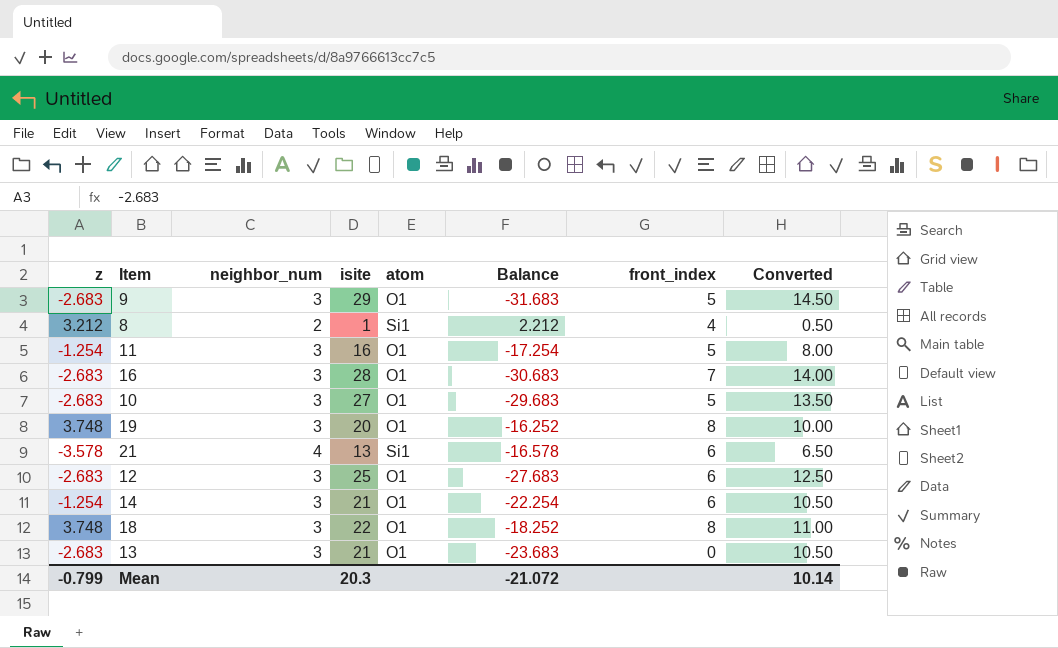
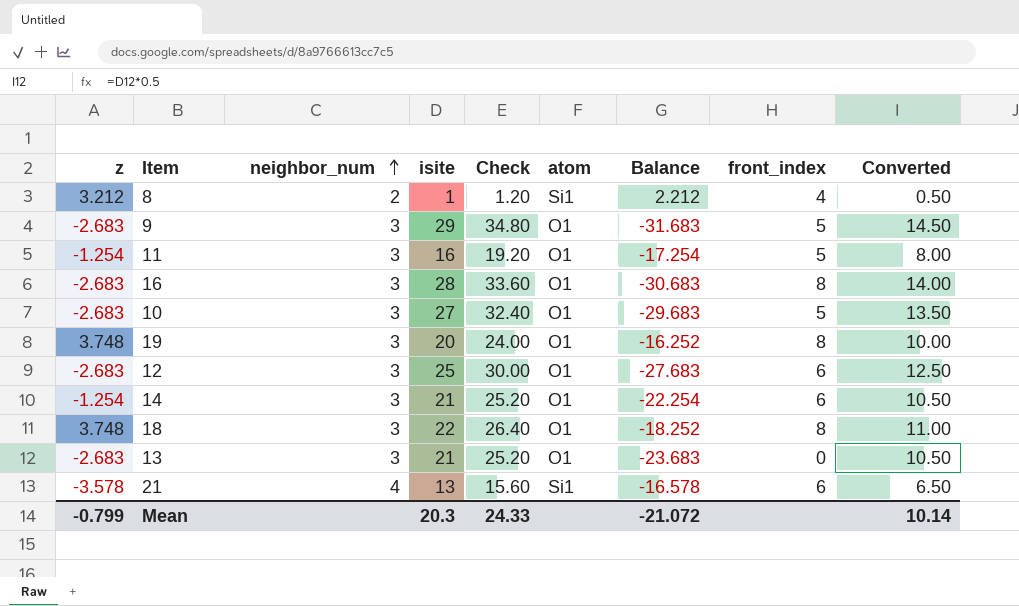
row order: none -> neighbor_num ascending
column Check | formula: none -> [isite] * 1.2
16 | front_index: 7 -> 8

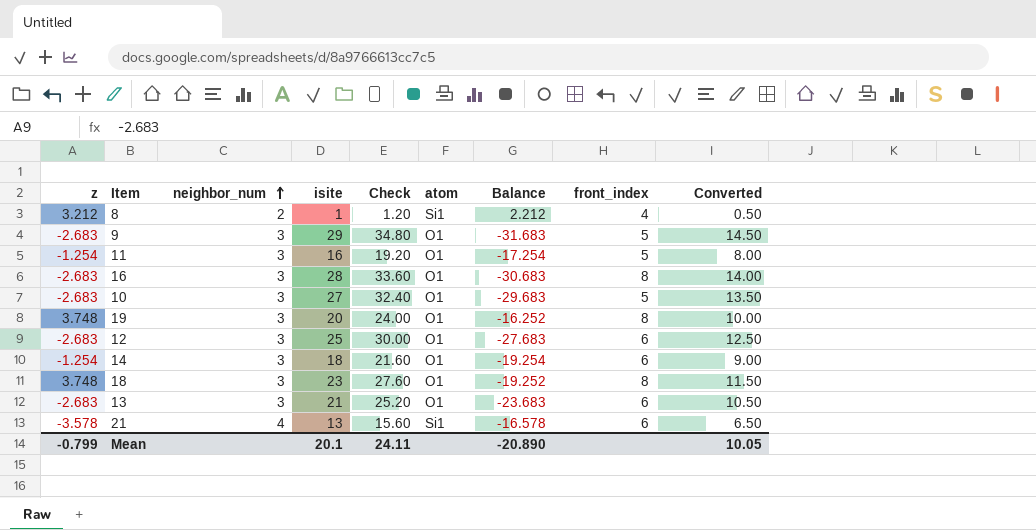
14 | isite: 21 -> 18
14 | Check: 25.20 -> 21.60
14 | Balance: -22.254 -> -19.254
14 | Converted: 10.50 -> 9.00
18 | isite: 22 -> 23
18 | Check: 26.40 -> 27.60
18 | Balance: -18.252 -> -19.252
18 | Converted: 11.00 -> 11.50
13 | front_index: 0 -> 6
Mean | isite: 20.3 -> 20.1
Mean | Check: 24.33 -> 24.11
Mean | Balance: -21.072 -> -20.890
Mean | Converted: 10.14 -> 10.05

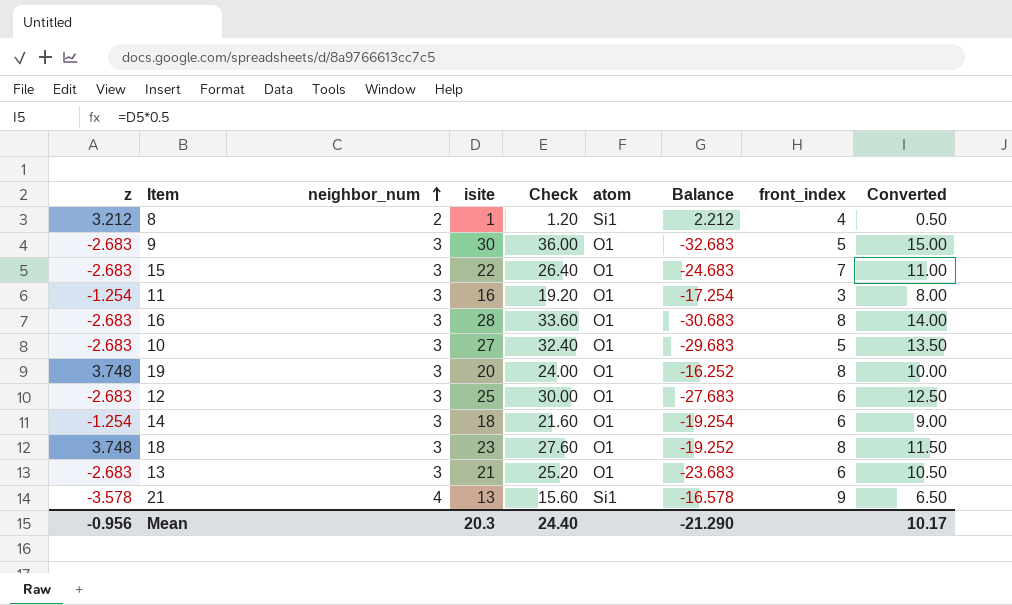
9 | isite: 29 -> 30
9 | Check: 34.80 -> 36.00
9 | Balance: -31.683 -> -32.683
9 | Converted: 14.50 -> 15.00
row 15: none -> -2.683 | 3 | 22 | 26.40 | O1 | -24.683 | 7 | 11.00
11 | front_index: 5 -> 3
21 | front_index: 6 -> 9
Mean | z: -0.799 -> -0.956
Mean | isite: 20.1 -> 20.3
Mean | Check: 24.11 -> 24.40
Mean | Balance: -20.890 -> -21.290
Mean | Converted: 10.05 -> 10.17

